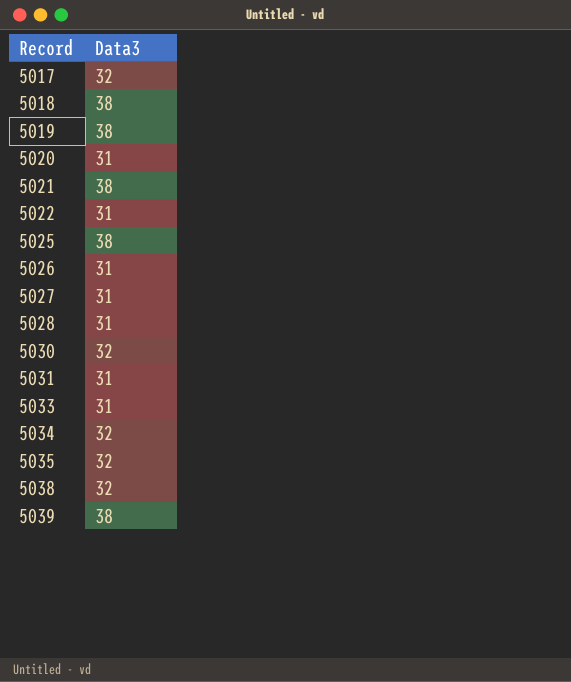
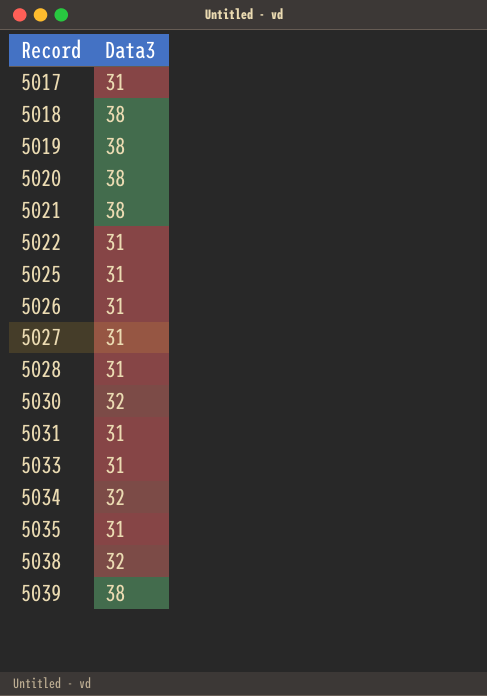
5017 | Data3: 32 -> 31
5020 | Data3: 31 -> 38
5025 | Data3: 38 -> 31
5035 | Data3: 32 -> 31

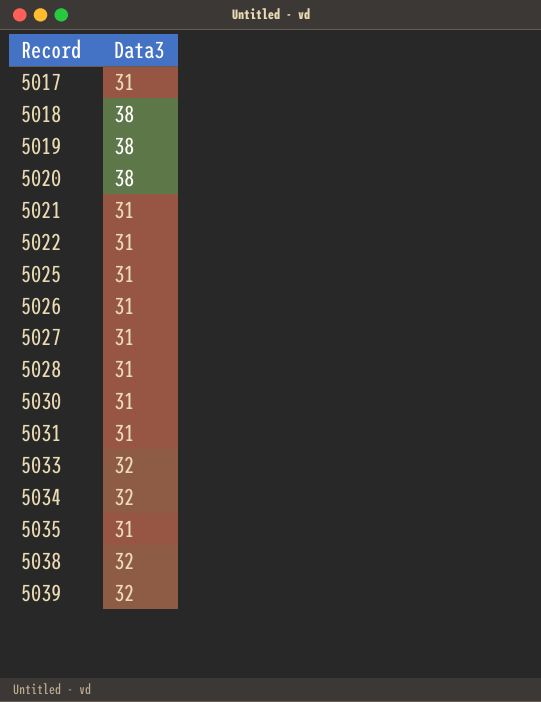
5021 | Data3: 38 -> 31
5030 | Data3: 32 -> 31
5033 | Data3: 31 -> 32
5039 | Data3: 38 -> 32

